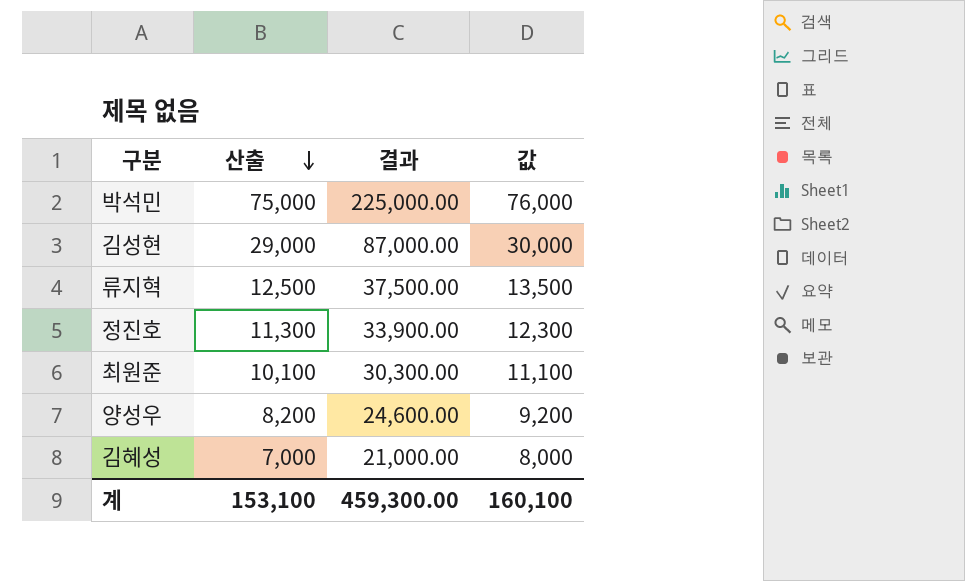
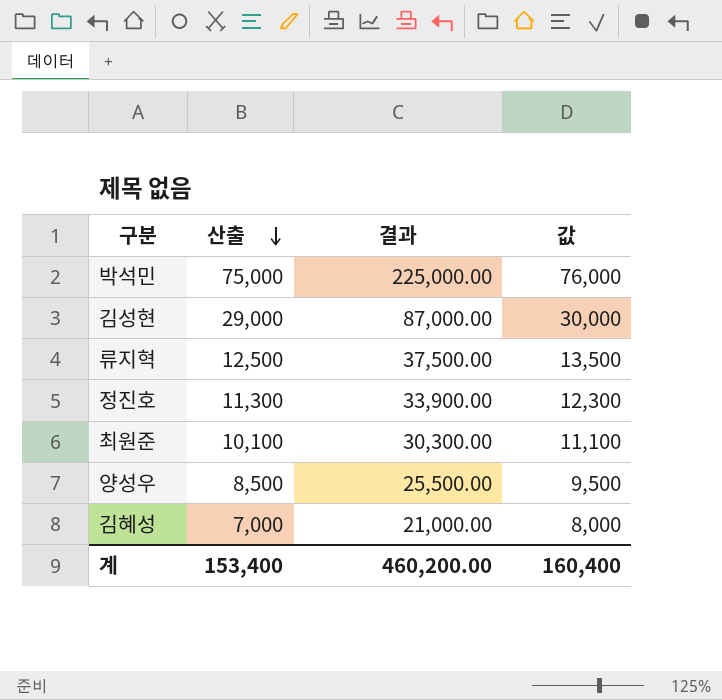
양성우 | 산출: 8,200 -> 8,500
양성우 | 결과: 24,600.00 -> 25,500.00
양성우 | 값: 9,200 -> 9,500
계 | 산출: 153,100 -> 153,400
계 | 결과: 459,300.00 -> 460,200.00
계 | 값: 160,100 -> 160,400

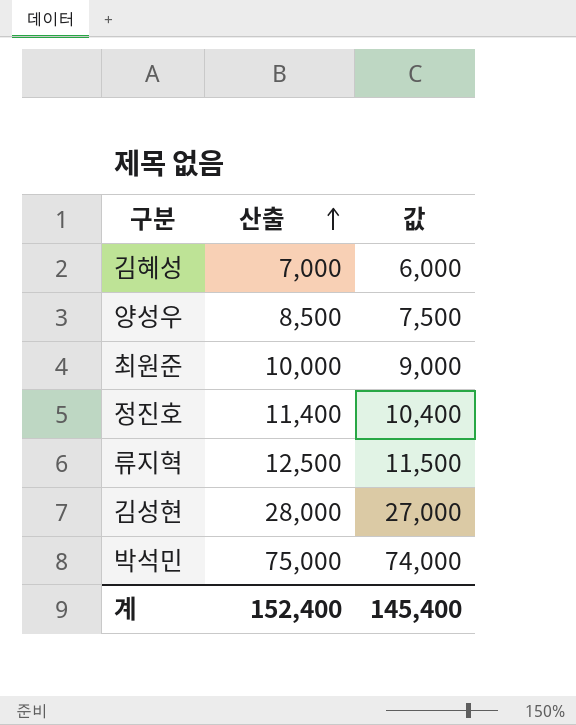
row order: 산출 descending -> 산출 ascending
column 결과 | formula: [산출] * 3 -> none
column 값 | formula: [산출] + 1000 -> [산출] - 1000
최원준 | 산출: 10,100 -> 10,000
정진호 | 산출: 11,300 -> 11,400
김성현 | 산출: 29,000 -> 28,000
계 | 산출: 153,400 -> 152,400
계 | 값: 160,400 -> 145,400

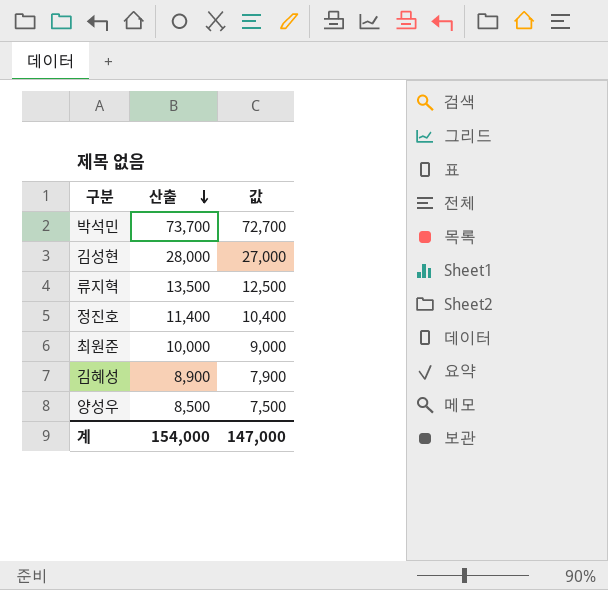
row order: 산출 ascending -> 산출 descending
박석민 | 산출: 75,000 -> 73,700
박석민 | 값: 74,000 -> 72,700
류지혁 | 산출: 12,500 -> 13,500
류지혁 | 값: 11,500 -> 12,500
김혜성 | 산출: 7,000 -> 8,900
김혜성 | 값: 6,000 -> 7,900
계 | 산출: 152,400 -> 154,000
계 | 값: 145,400 -> 147,000

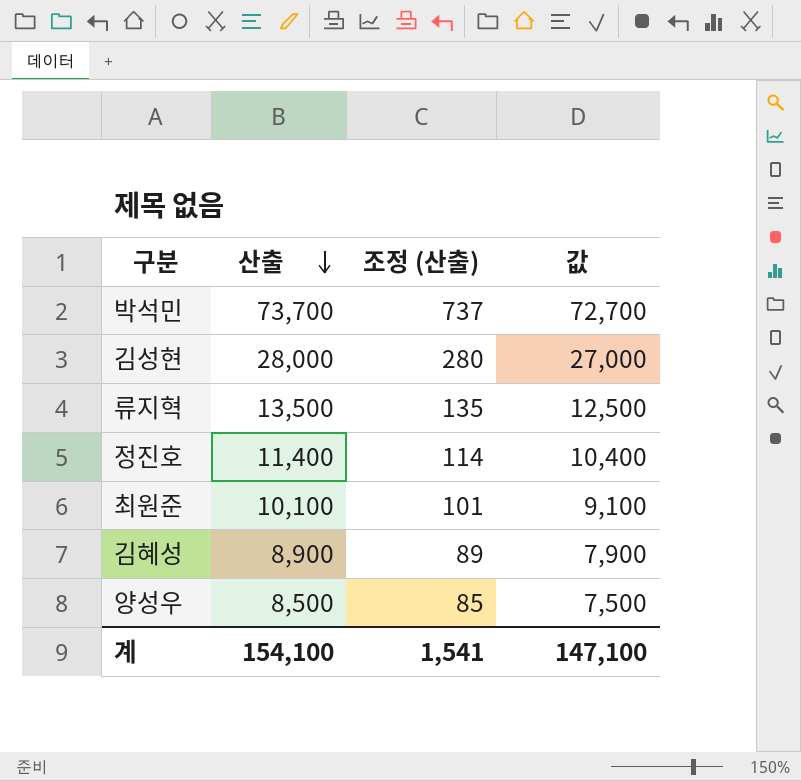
column 조정 (산출) | formula: none -> [산출] * 0.01
최원준 | 산출: 10,000 -> 10,100
최원준 | 값: 9,000 -> 9,100
계 | 산출: 154,000 -> 154,100
계 | 값: 147,000 -> 147,100

